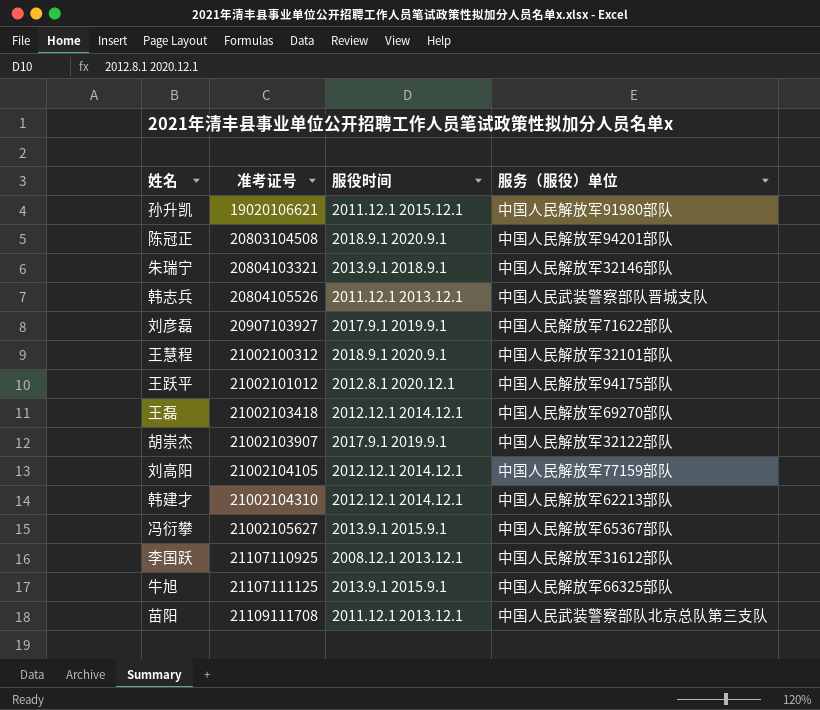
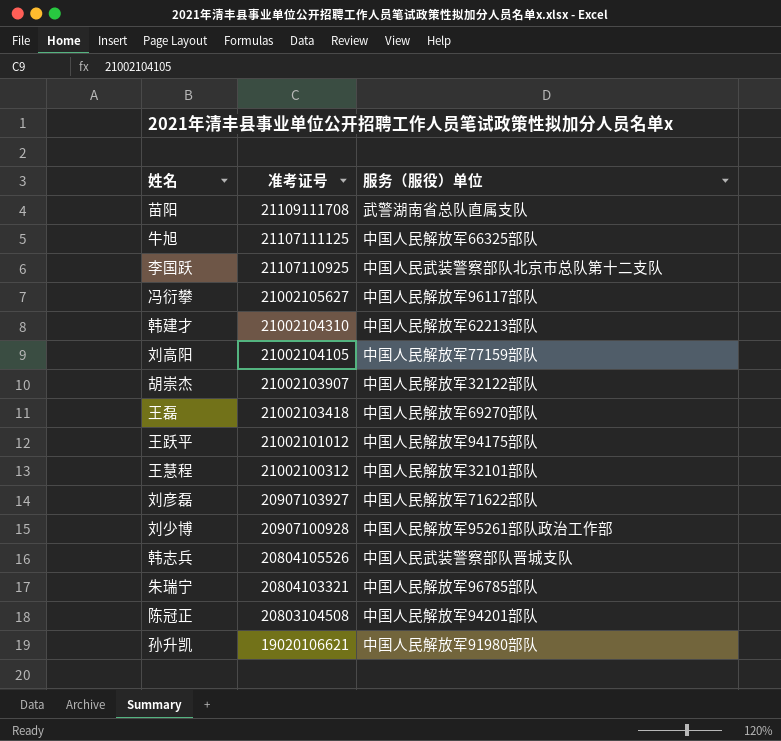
row order: 准考证号 ascending -> 准考证号 descending
column 服役时间 | position: 3 -> none
苗阳 | 服务（服役）单位: 中国人民武装警察部队北京总队第三支队 -> 武警湖南省总队直属支队
李国跃 | 服务（服役）单位: 中国人民解放军31612部队 -> 中国人民武装警察部队北京市总队第十二支队
冯衍攀 | 服务（服役）单位: 中国人民解放军65367部队 -> 中国人民解放军96117部队
row 刘少博: none -> 20907100928 | 中国人民解放军95261部队政治工作部
朱瑞宁 | 服务（服役）单位: 中国人民解放军32146部队 -> 中国人民解放军96785部队

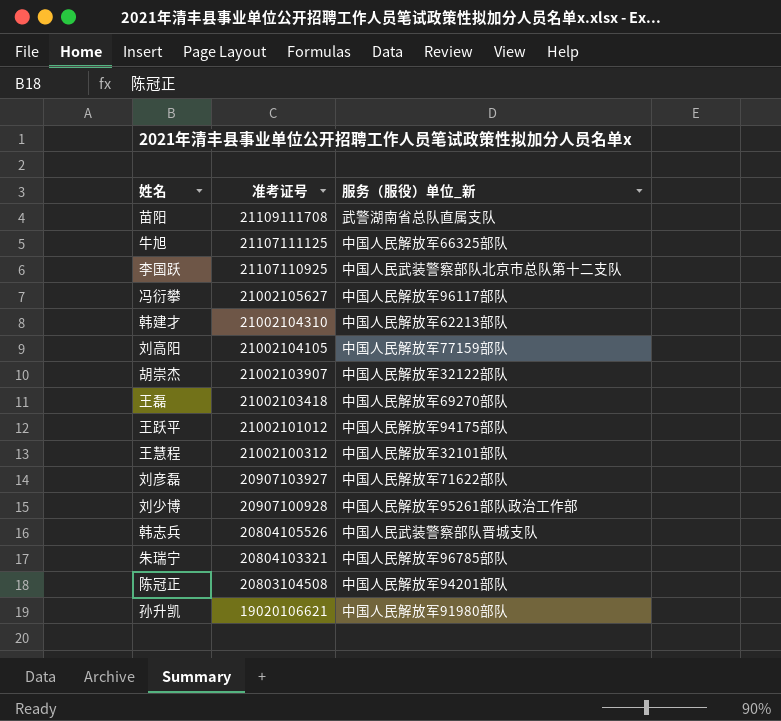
column name: 服务（服役）单位 -> 服务（服役）单位_新

